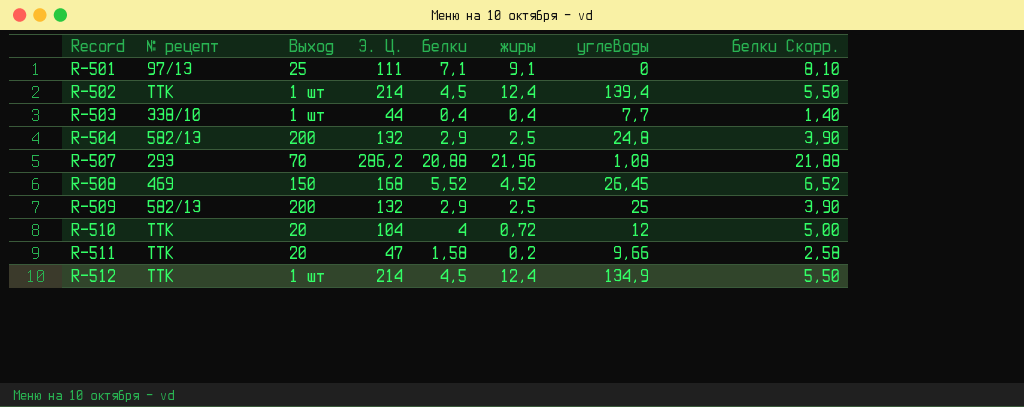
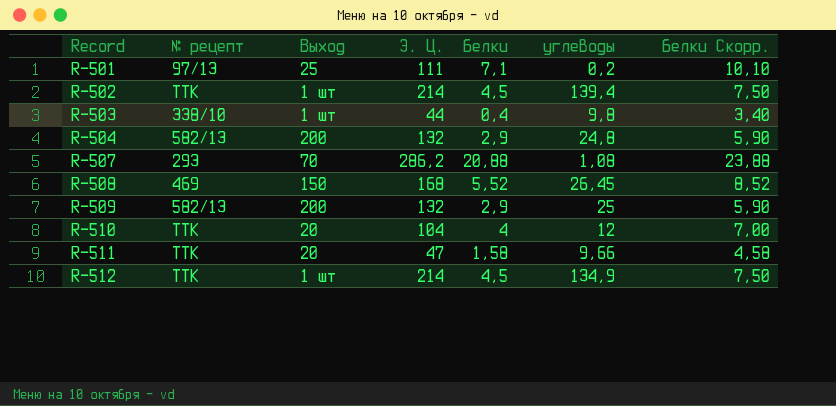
column жиры | position: 6 -> none
column белки Скорр. | formula: [белки] + 1 -> [белки] + 3
R-501 | углеводы: 0 -> 0,2
R-503 | углеводы: 7,7 -> 9,8

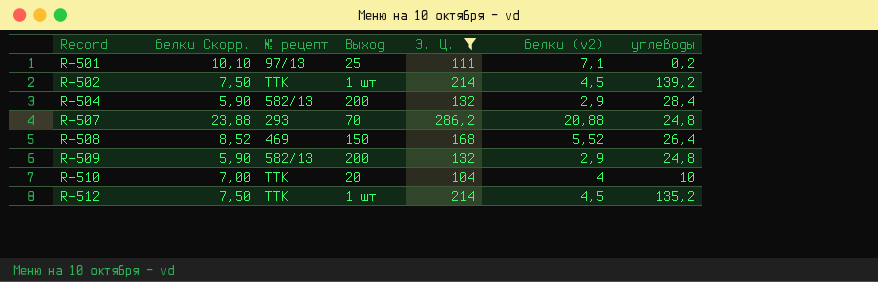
filter: none -> Э. Ц. >= 104
column белки Скорр. | position: 7 -> 2
column name: белки -> белки (v2)
R-502 | углеводы: 139,4 -> 139,2
R-504 | углеводы: 24,8 -> 28,4
R-507 | углеводы: 1,08 -> 24,8
R-508 | углеводы: 26,45 -> 26,4
R-509 | углеводы: 25 -> 24,8
R-510 | углеводы: 12 -> 10
R-512 | углеводы: 134,9 -> 135,2

